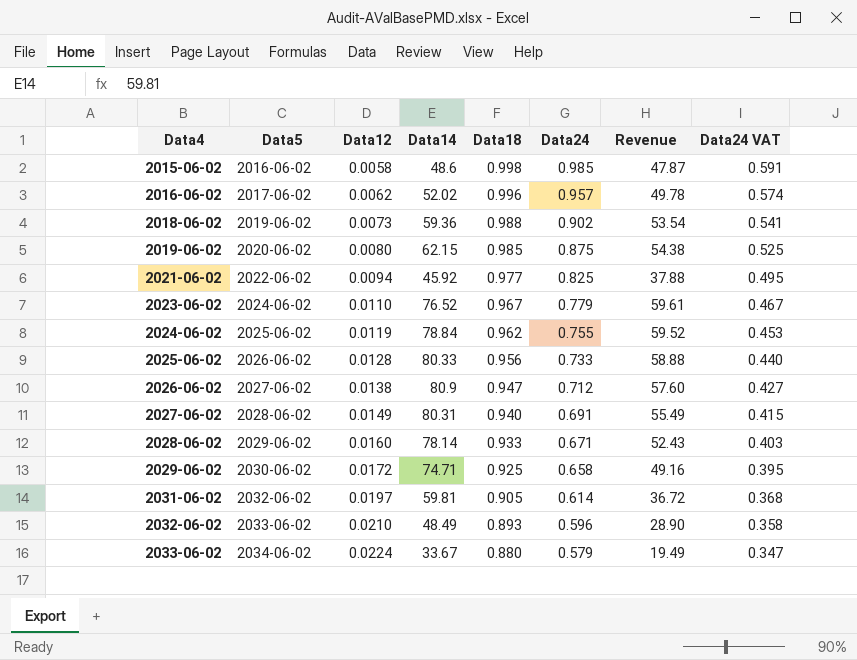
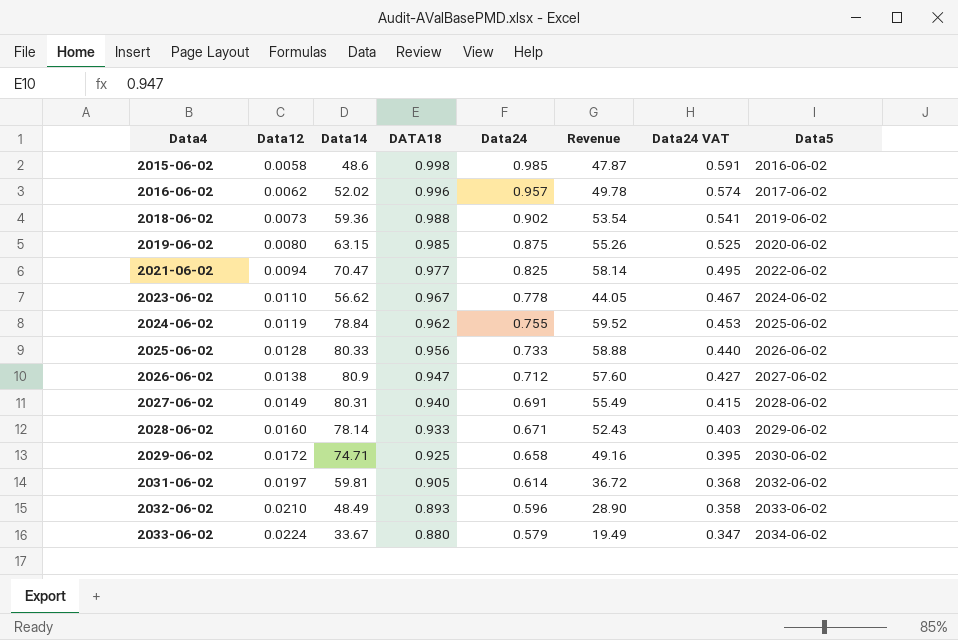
column name: Data18 -> DATA18
column Data5 | position: 2 -> 8
2019-06-02 | Data14: 62.15 -> 63.15
2019-06-02 | Revenue: 54.38 -> 55.26
2021-06-02 | Data14: 45.92 -> 70.47
2021-06-02 | Revenue: 37.88 -> 58.14
2023-06-02 | Data14: 76.52 -> 56.62
2023-06-02 | Data24: 0.779 -> 0.778
2023-06-02 | Revenue: 59.61 -> 44.05

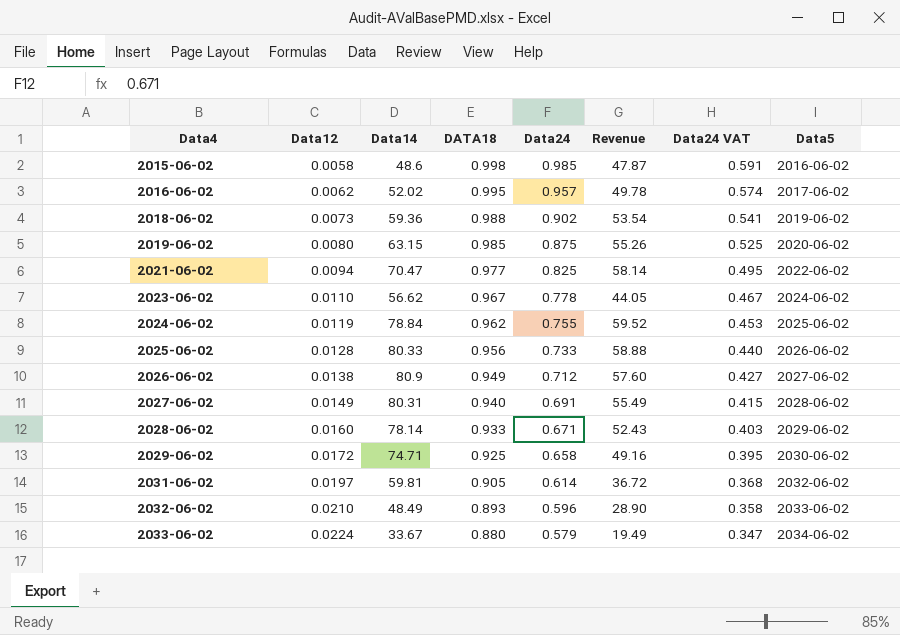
2016-06-02 | DATA18: 0.996 -> 0.995
2026-06-02 | DATA18: 0.947 -> 0.949

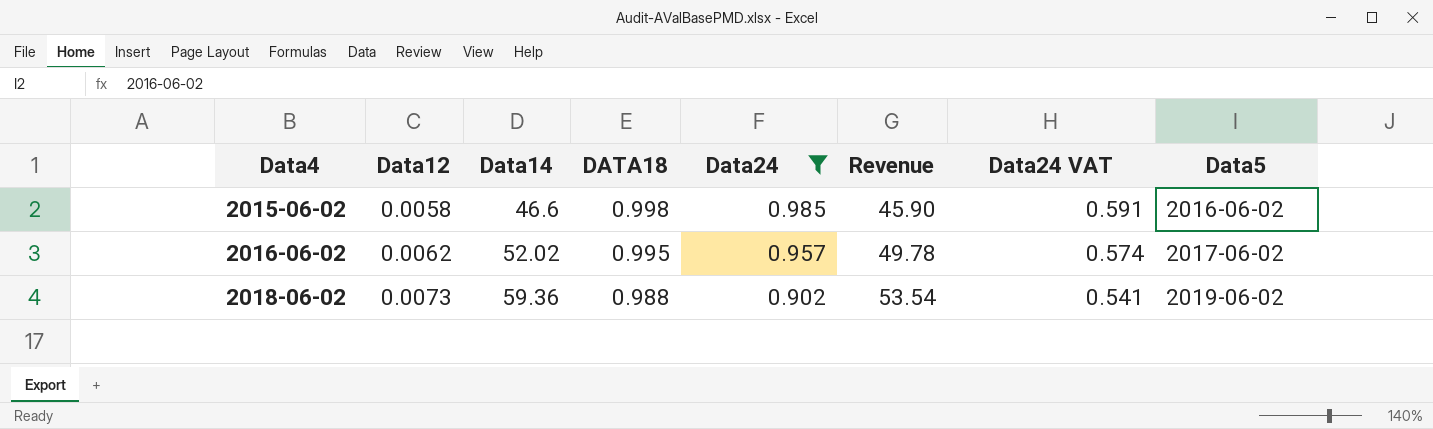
filter: none -> Data24 >= 0.902
2015-06-02 | Data14: 48.6 -> 46.6
2015-06-02 | Revenue: 47.87 -> 45.90

